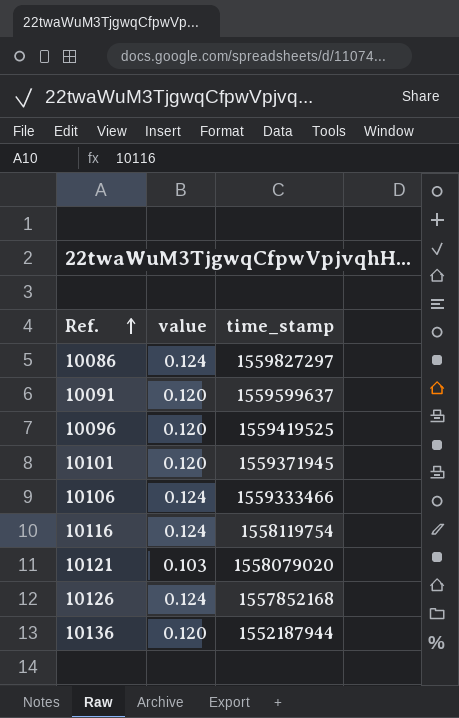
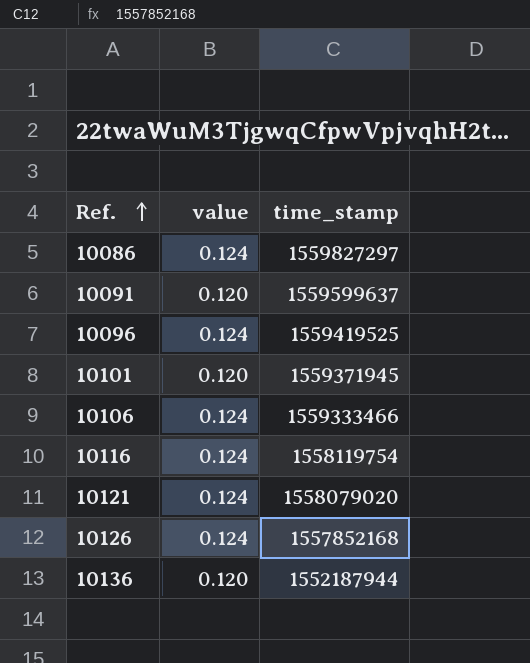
10096 | value: 0.120 -> 0.124
10121 | value: 0.103 -> 0.124

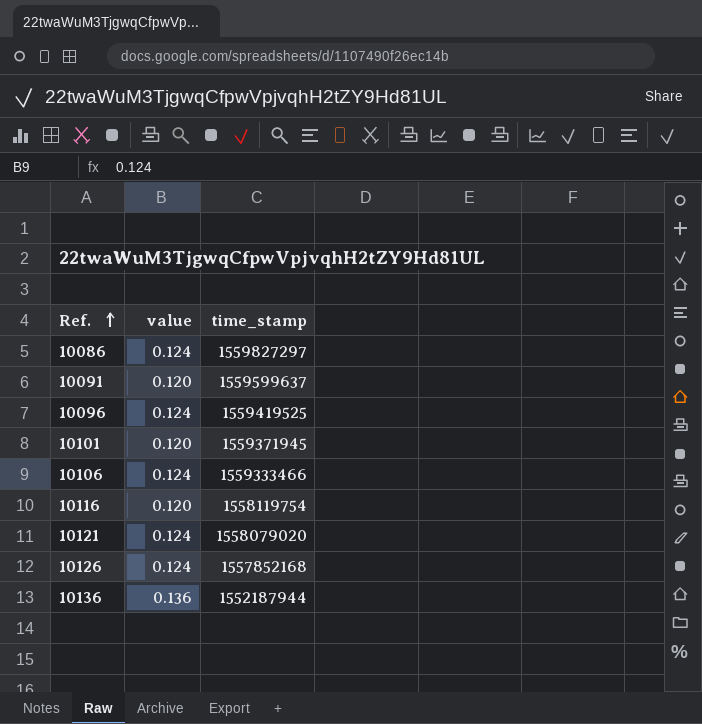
10116 | value: 0.124 -> 0.120
10136 | value: 0.120 -> 0.136

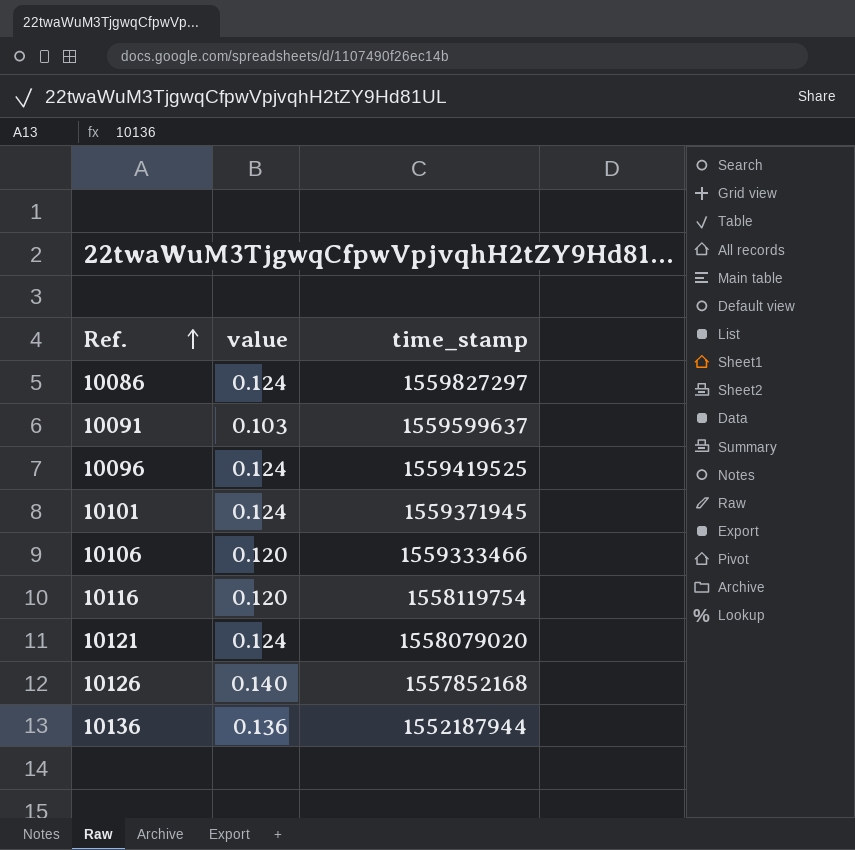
10091 | value: 0.120 -> 0.103
10101 | value: 0.120 -> 0.124
10106 | value: 0.124 -> 0.120
10126 | value: 0.124 -> 0.140

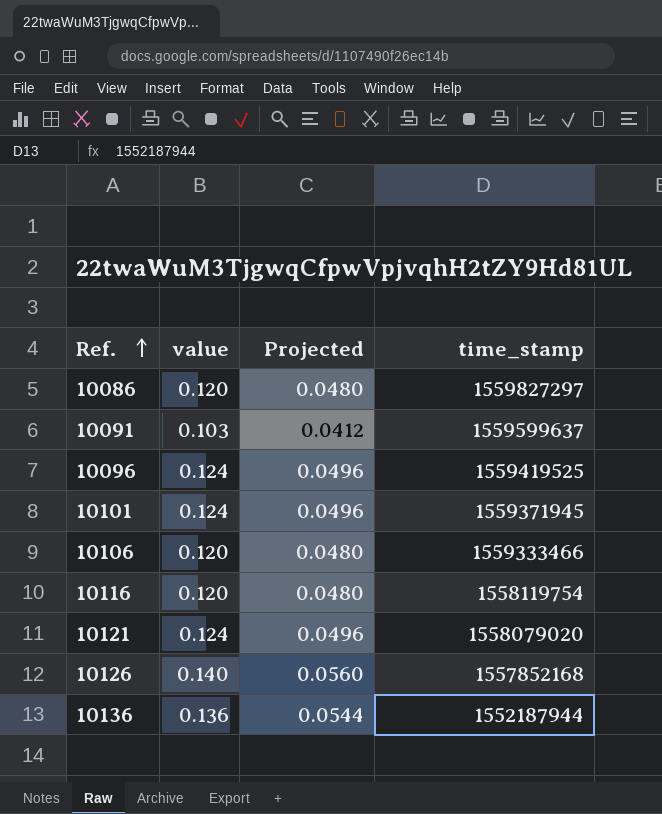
column Projected | formula: none -> [value] * 0.4
10086 | value: 0.124 -> 0.120

